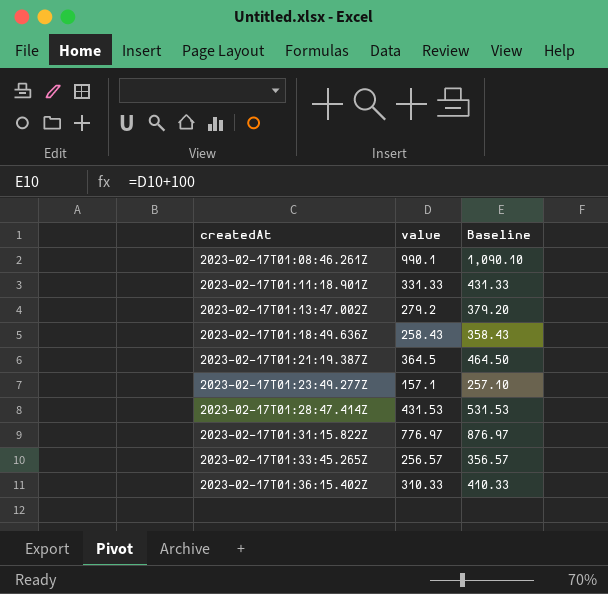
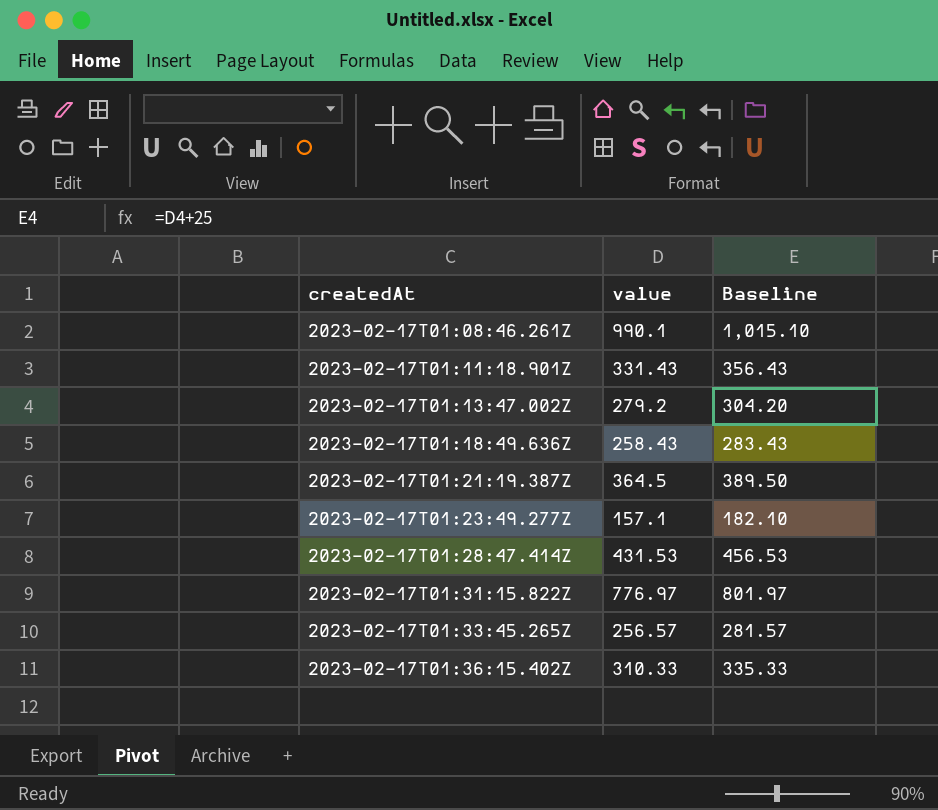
column Baseline | formula: [value] + 100 -> [value] + 25
2023-02-17T01:11:18.901Z | value: 331.33 -> 331.43

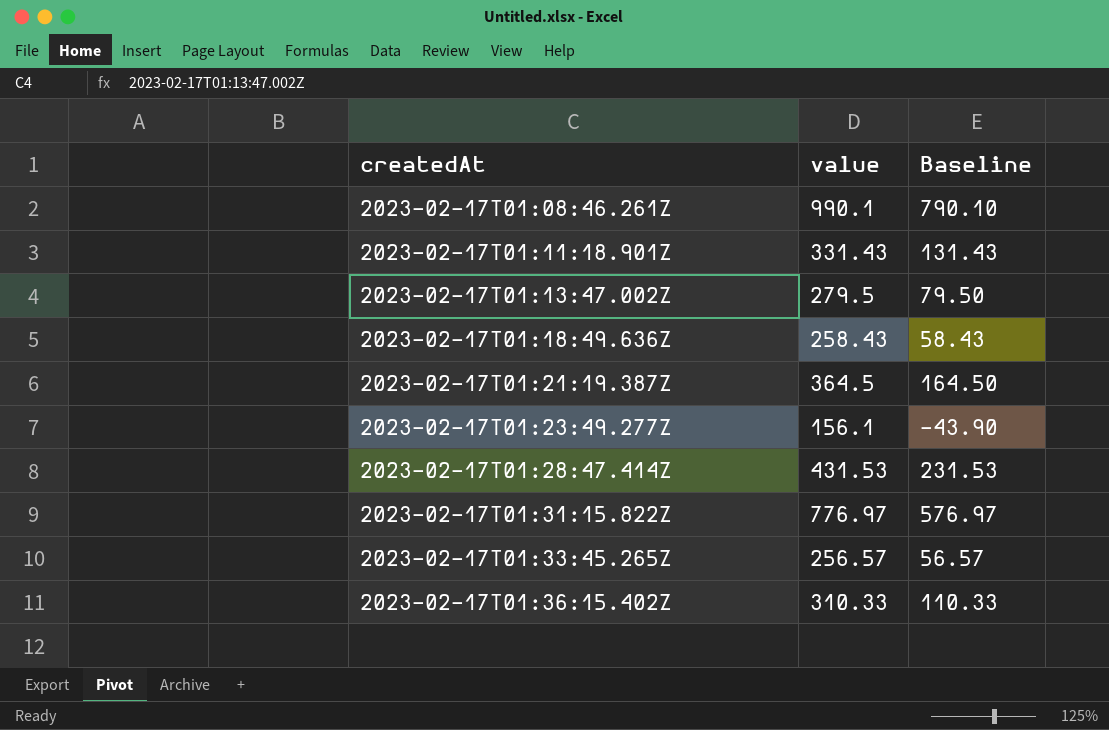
column Baseline | formula: [value] + 25 -> [value] - 200
2023-02-17T01:13:47.002Z | value: 279.2 -> 279.5
2023-02-17T01:23:49.277Z | value: 157.1 -> 156.1

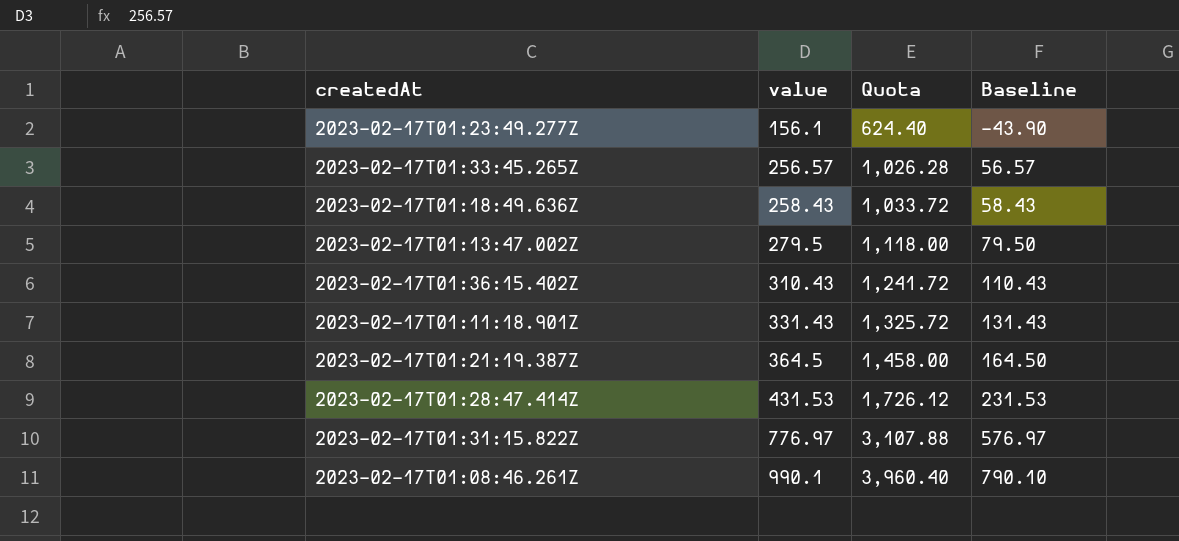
row order: createdAt ascending -> value ascending
column Quota | formula: none -> [value] * 4
2023-02-17T01:36:15.402Z | value: 310.33 -> 310.43
2023-02-17T01:36:15.402Z | Baseline: 110.33 -> 110.43

